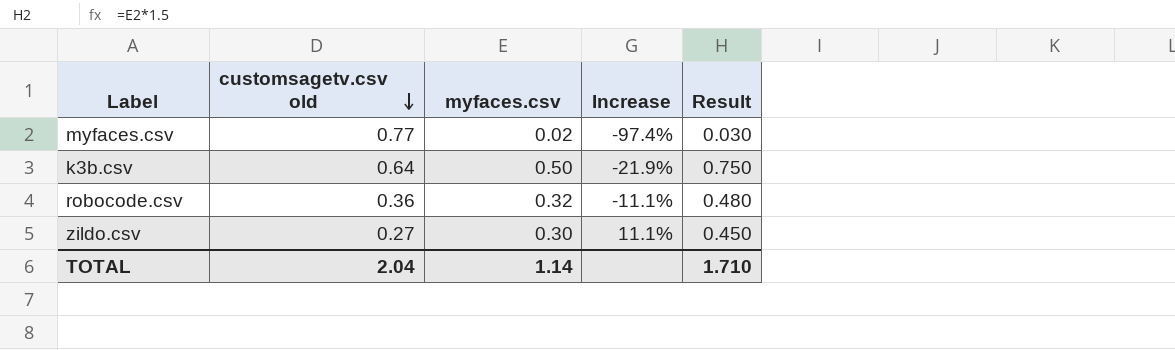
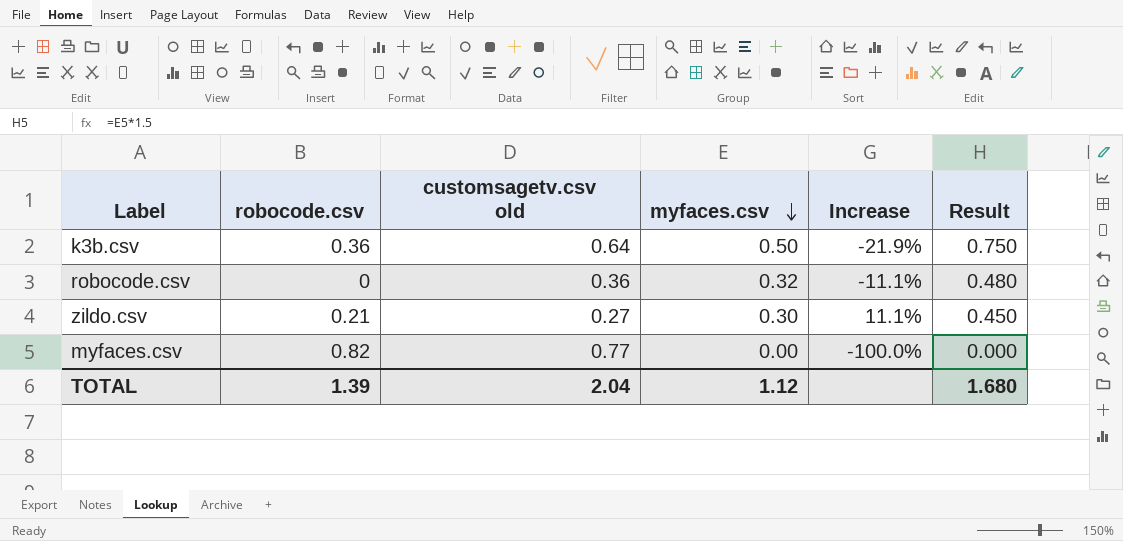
row order: customsagetv.csv old descending -> myfaces.csv descending
column robocode.csv | position: none -> 2
myfaces.csv | myfaces.csv: 0.02 -> 0.00
myfaces.csv | Increase: -97.4% -> -100.0%
myfaces.csv | Result: 0.030 -> 0.000
TOTAL | myfaces.csv: 1.14 -> 1.12
TOTAL | Result: 1.710 -> 1.680

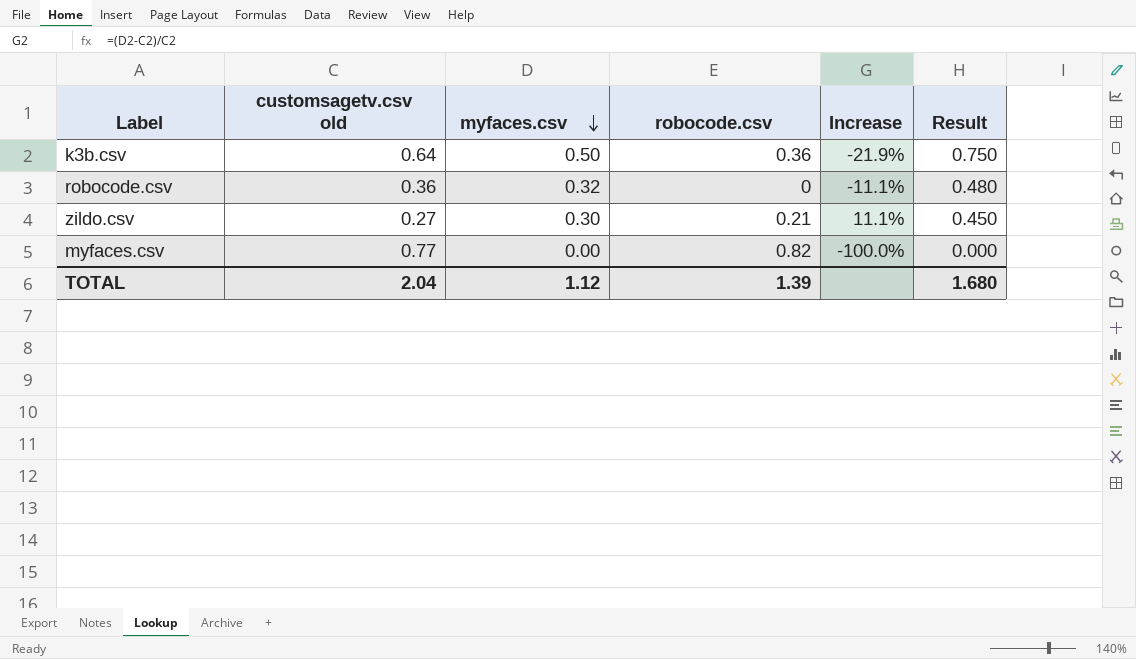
column robocode.csv | position: 2 -> 4

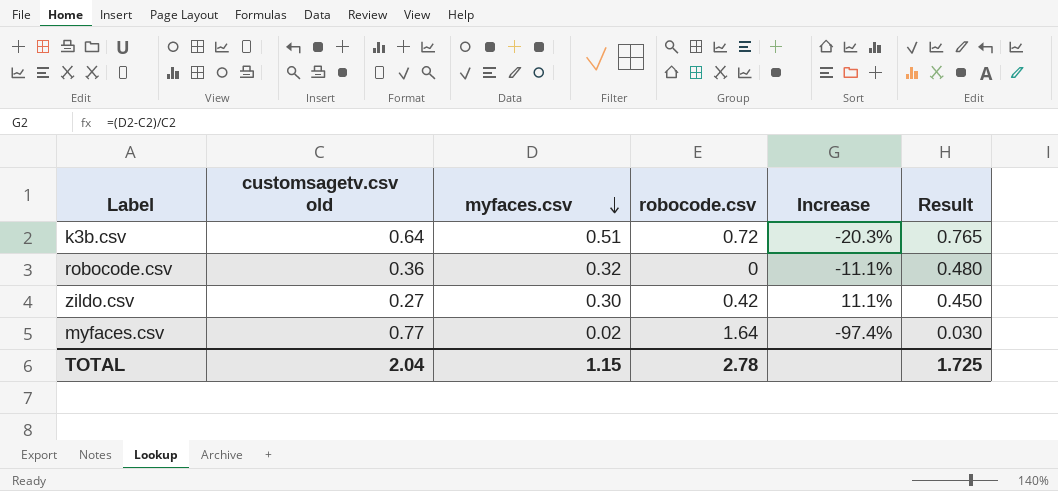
k3b.csv | myfaces.csv: 0.50 -> 0.51
k3b.csv | robocode.csv: 0.36 -> 0.72
k3b.csv | Increase: -21.9% -> -20.3%
k3b.csv | Result: 0.750 -> 0.765
zildo.csv | robocode.csv: 0.21 -> 0.42
myfaces.csv | myfaces.csv: 0.00 -> 0.02
myfaces.csv | robocode.csv: 0.82 -> 1.64
myfaces.csv | Increase: -100.0% -> -97.4%
myfaces.csv | Result: 0.000 -> 0.030
TOTAL | myfaces.csv: 1.12 -> 1.15
TOTAL | robocode.csv: 1.39 -> 2.78
TOTAL | Result: 1.680 -> 1.725

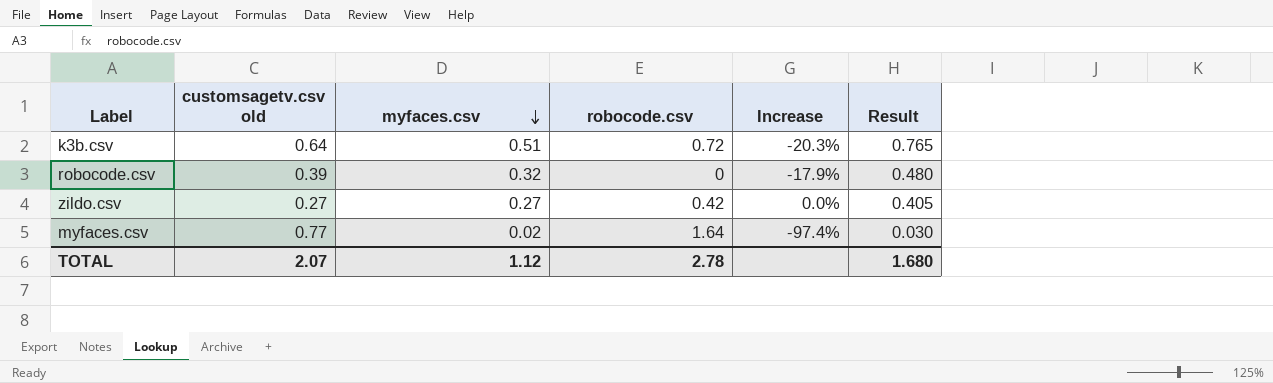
robocode.csv | customsagetv.csv old: 0.36 -> 0.39
robocode.csv | Increase: -11.1% -> -17.9%
zildo.csv | myfaces.csv: 0.30 -> 0.27
zildo.csv | Increase: 11.1% -> 0.0%
zildo.csv | Result: 0.450 -> 0.405
TOTAL | customsagetv.csv old: 2.04 -> 2.07
TOTAL | myfaces.csv: 1.15 -> 1.12
TOTAL | Result: 1.725 -> 1.680

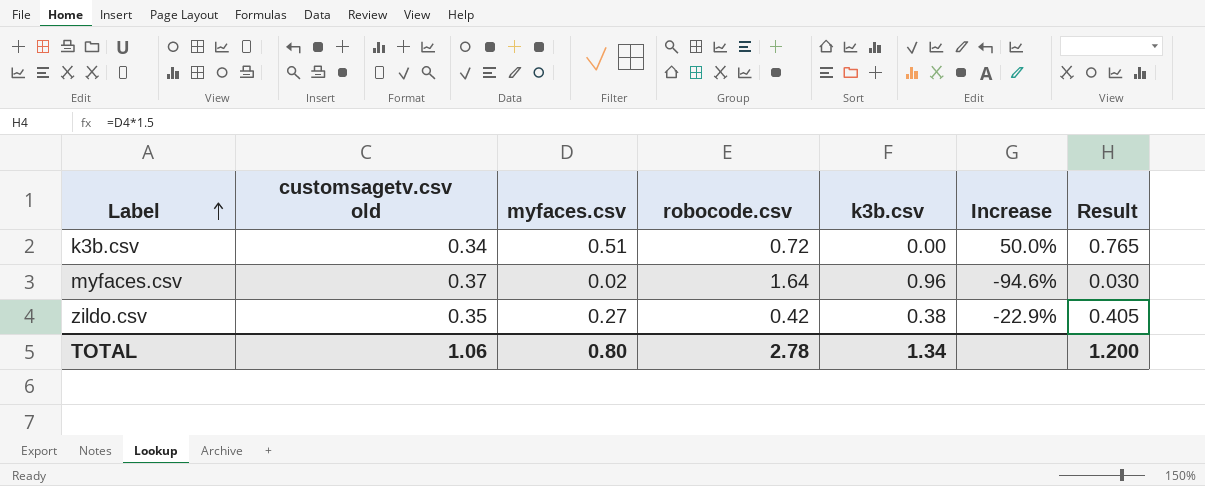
row order: myfaces.csv descending -> Label ascending
column k3b.csv | position: none -> 5
row robocode.csv: 0.39 | 0.32 | 0 | -17.9% | 0.480 -> none
k3b.csv | customsagetv.csv old: 0.64 -> 0.34
k3b.csv | Increase: -20.3% -> 50.0%
myfaces.csv | customsagetv.csv old: 0.77 -> 0.37
myfaces.csv | Increase: -97.4% -> -94.6%
zildo.csv | customsagetv.csv old: 0.27 -> 0.35
zildo.csv | Increase: 0.0% -> -22.9%
TOTAL | customsagetv.csv old: 2.07 -> 1.06
TOTAL | myfaces.csv: 1.12 -> 0.80
TOTAL | Result: 1.680 -> 1.200

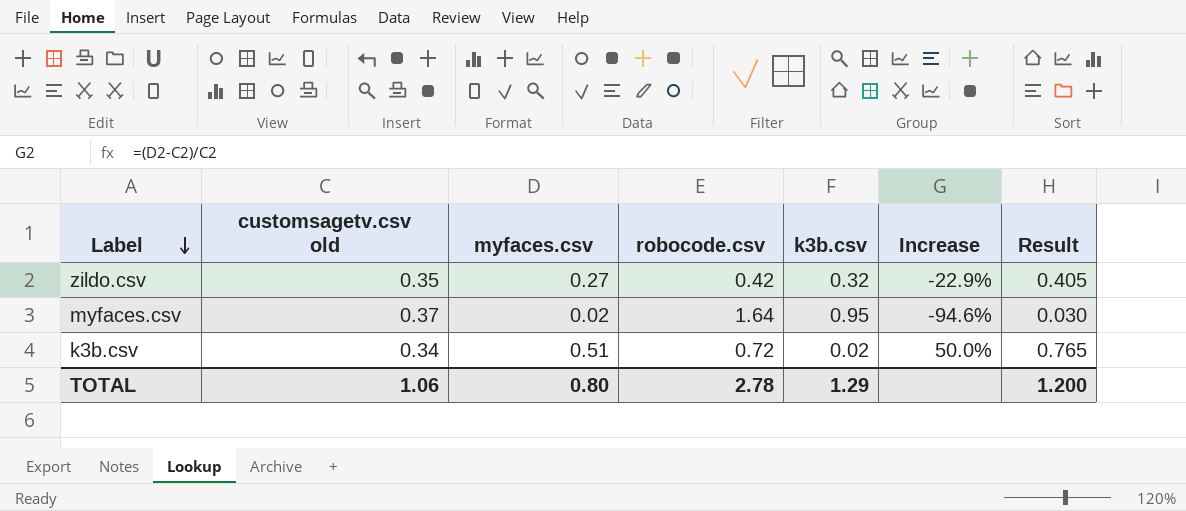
row order: Label ascending -> Label descending
zildo.csv | k3b.csv: 0.38 -> 0.32
myfaces.csv | k3b.csv: 0.96 -> 0.95
k3b.csv | k3b.csv: 0.00 -> 0.02
TOTAL | k3b.csv: 1.34 -> 1.29

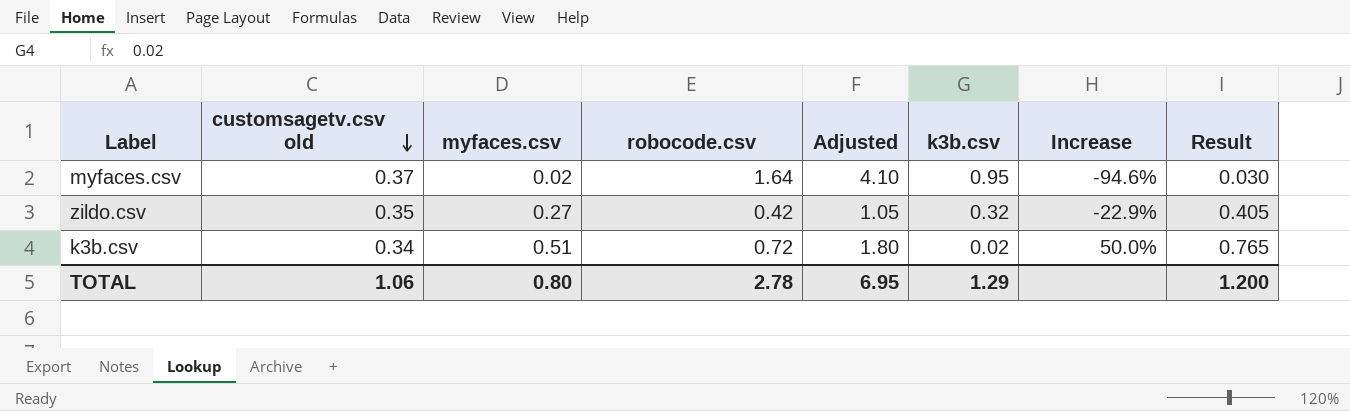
row order: Label descending -> customsagetv.csv old descending
column Adjusted | formula: none -> [robocode.csv] * 2.5

